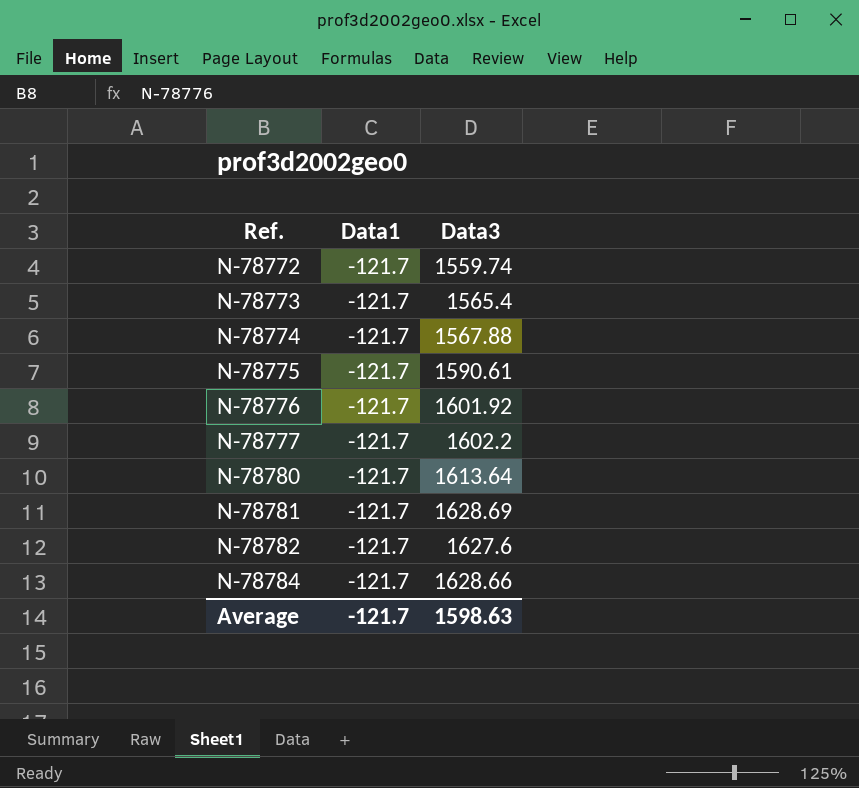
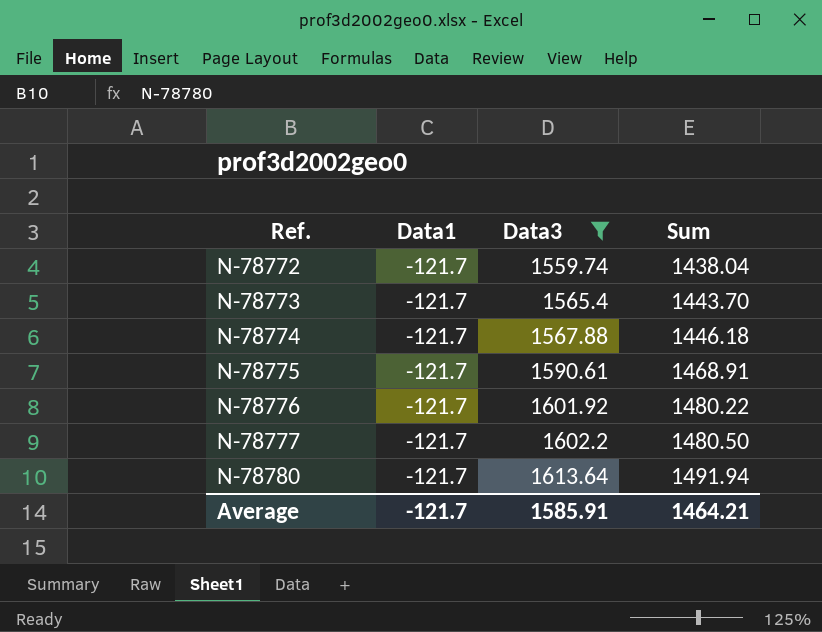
filter: none -> Data3 <= 1613.64
column Sum | formula: none -> [Data1] + [Data3]
Average | Data3: 1598.63 -> 1585.91

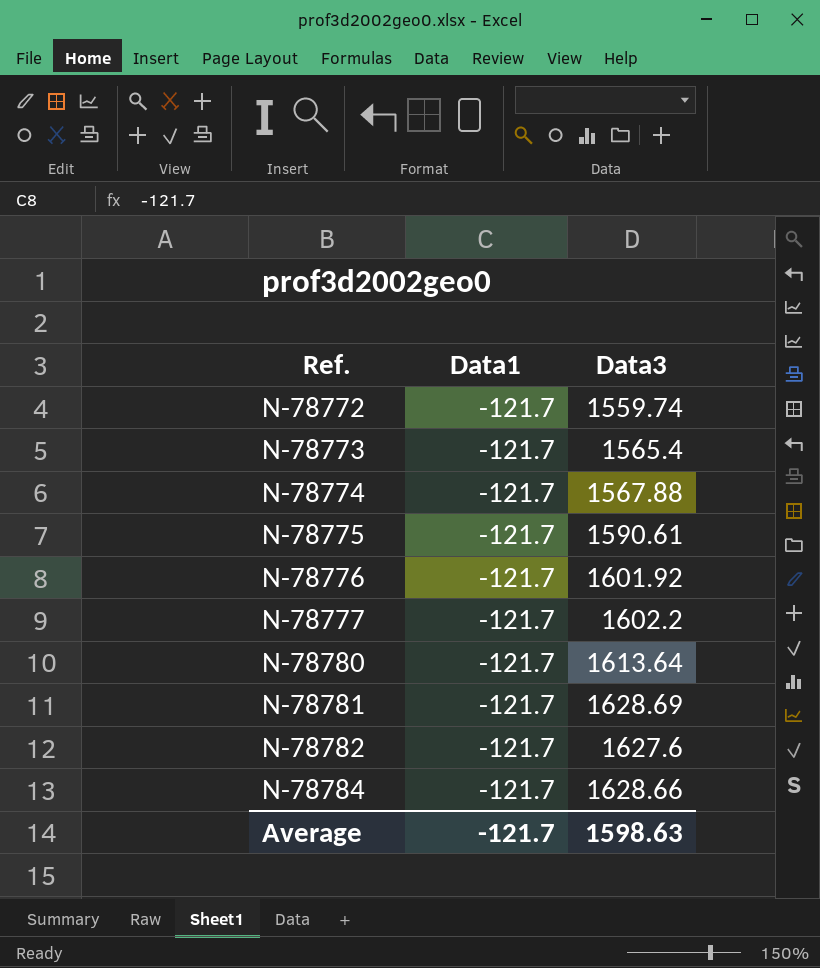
filter: Data3 <= 1613.64 -> none
column Sum | formula: [Data1] + [Data3] -> none
Average | Data3: 1585.91 -> 1598.63

